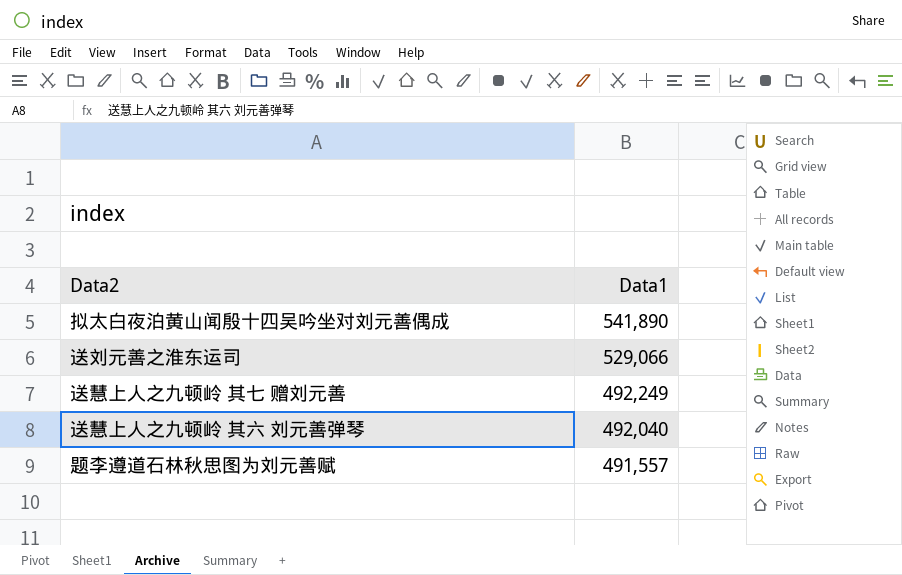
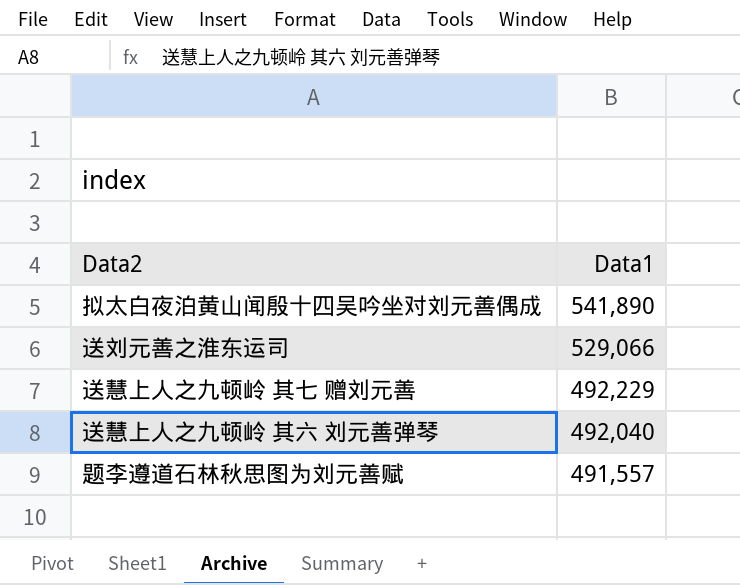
送慧上人之九顿岭 其七 赠刘元善 | Data1: 492,249 -> 492,229

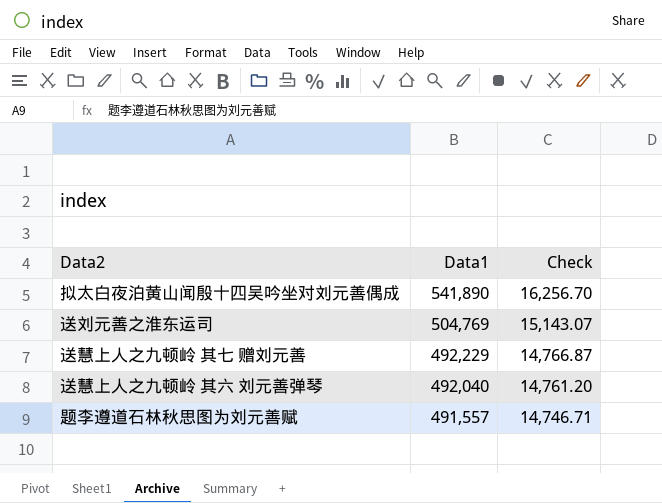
column Check | formula: none -> [Data1] * 0.03
送刘元善之淮东运司 | Data1: 529,066 -> 504,769

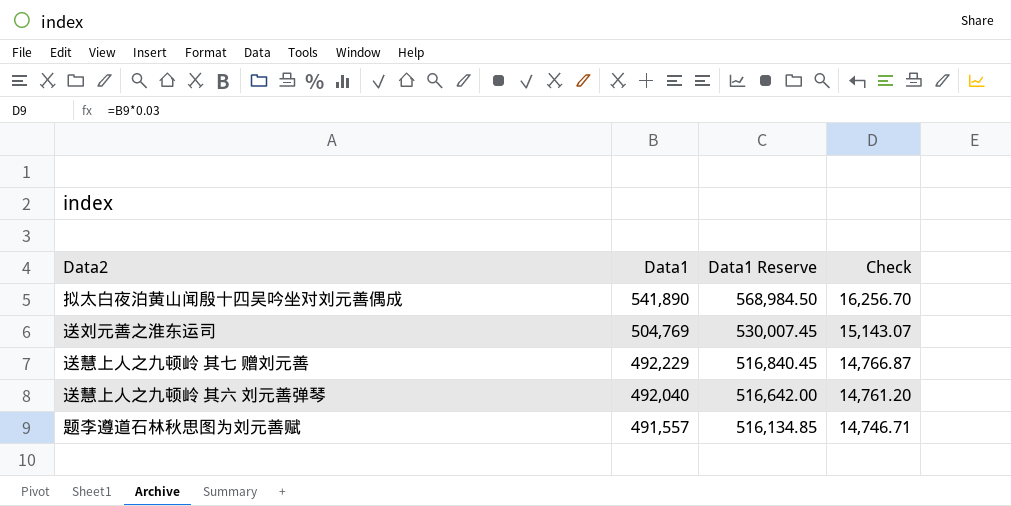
column Data1 Reserve | formula: none -> [Data1] * 1.05

